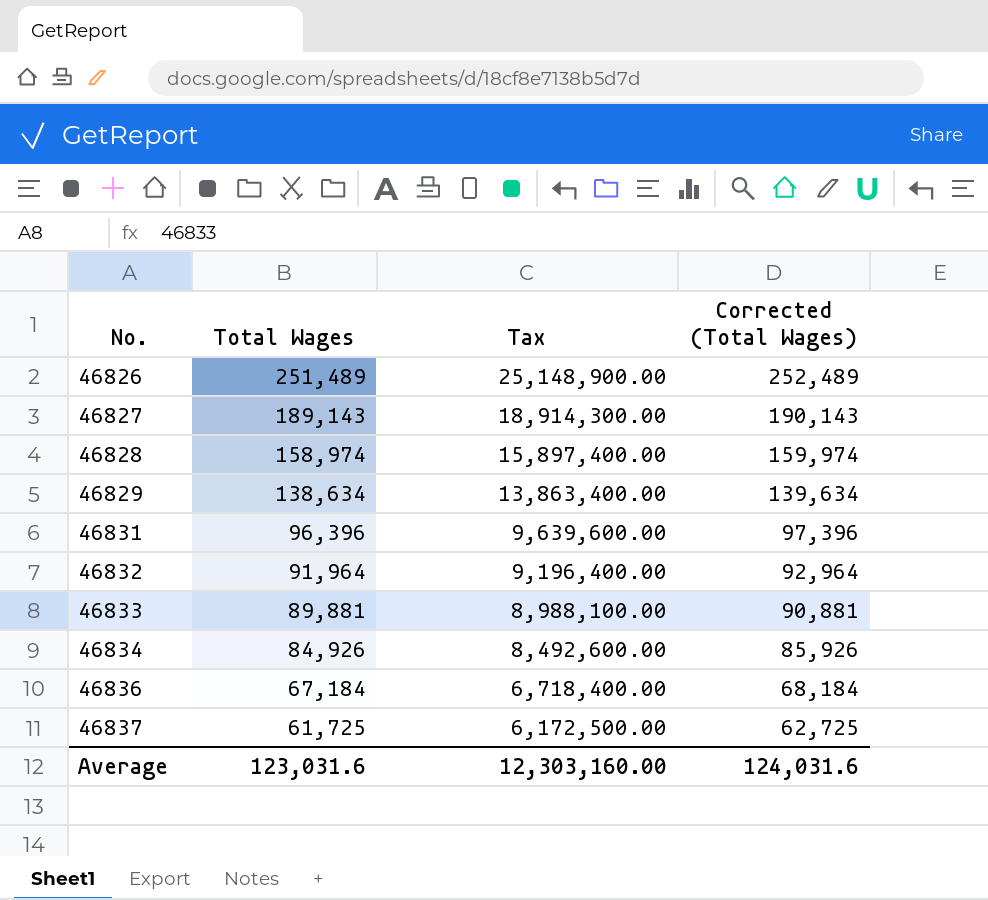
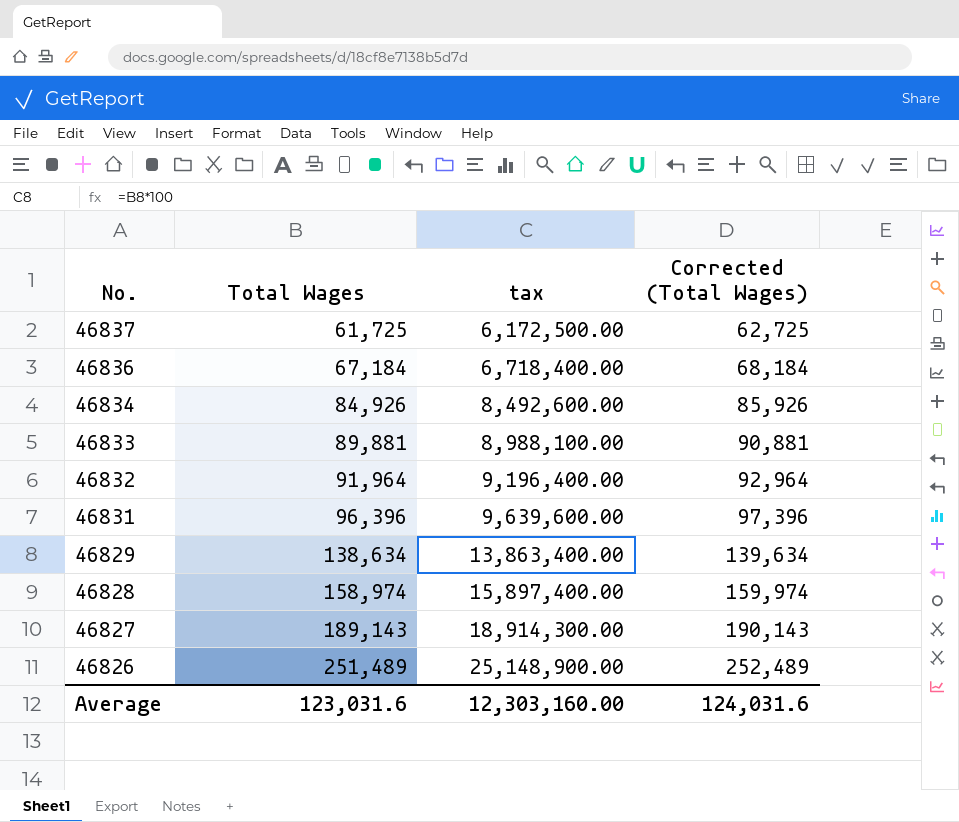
row order: No. ascending -> No. descending
column name: Tax -> tax

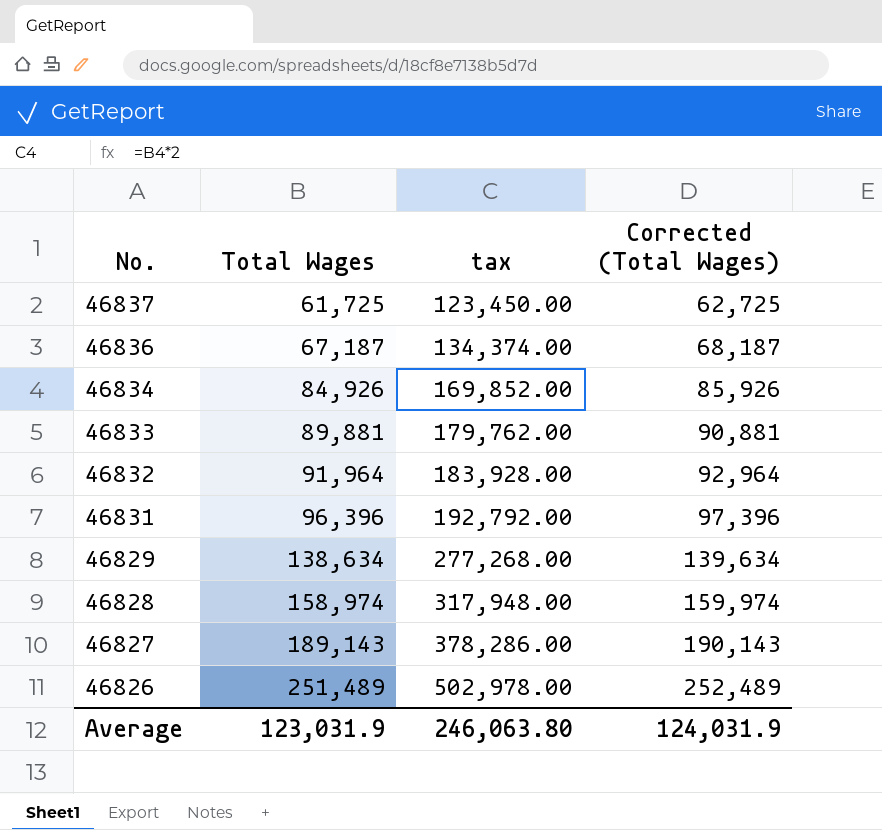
column tax | formula: [Total Wages] * 100 -> [Total Wages] * 2
46836 | Total Wages: 67,184 -> 67,187
46836 | Corrected (Total Wages): 68,184 -> 68,187
Average | Total Wages: 123,031.6 -> 123,031.9
Average | tax: 12,303,160.00 -> 246,063.80
Average | Corrected (Total Wages): 124,031.6 -> 124,031.9

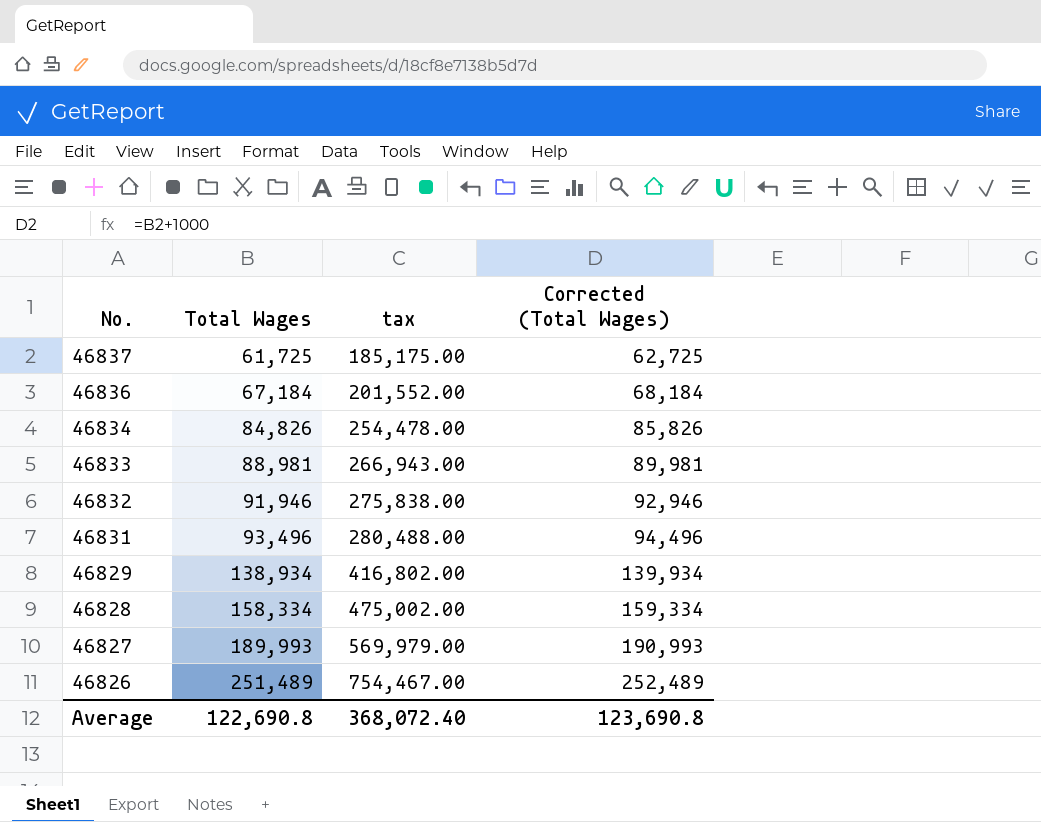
column tax | formula: [Total Wages] * 2 -> [Total Wages] * 3
46836 | Total Wages: 67,187 -> 67,184
46836 | Corrected (Total Wages): 68,187 -> 68,184
46834 | Total Wages: 84,926 -> 84,826
46834 | Corrected (Total Wages): 85,926 -> 85,826
46833 | Total Wages: 89,881 -> 88,981
46833 | Corrected (Total Wages): 90,881 -> 89,981
46832 | Total Wages: 91,964 -> 91,946
46832 | Corrected (Total Wages): 92,964 -> 92,946
46831 | Total Wages: 96,396 -> 93,496
46831 | Corrected (Total Wages): 97,396 -> 94,496
46829 | Total Wages: 138,634 -> 138,934
46829 | Corrected (Total Wages): 139,634 -> 139,934
46828 | Total Wages: 158,974 -> 158,334
46828 | Corrected (Total Wages): 159,974 -> 159,334
46827 | Total Wages: 189,143 -> 189,993
46827 | Corrected (Total Wages): 190,143 -> 190,993
Average | Total Wages: 123,031.9 -> 122,690.8
Average | tax: 246,063.80 -> 368,072.40
Average | Corrected (Total Wages): 124,031.9 -> 123,690.8

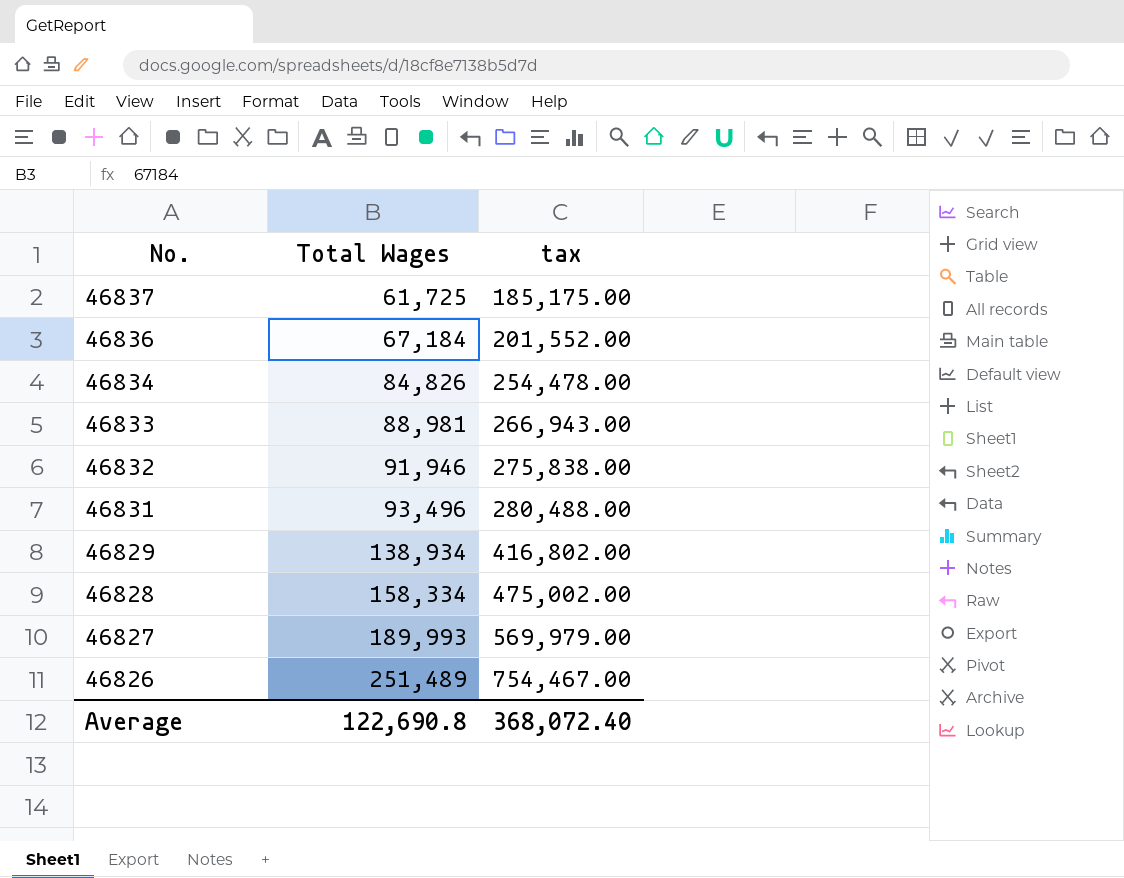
column Corrected (Total Wages) | formula: [Total Wages] + 1000 -> none

